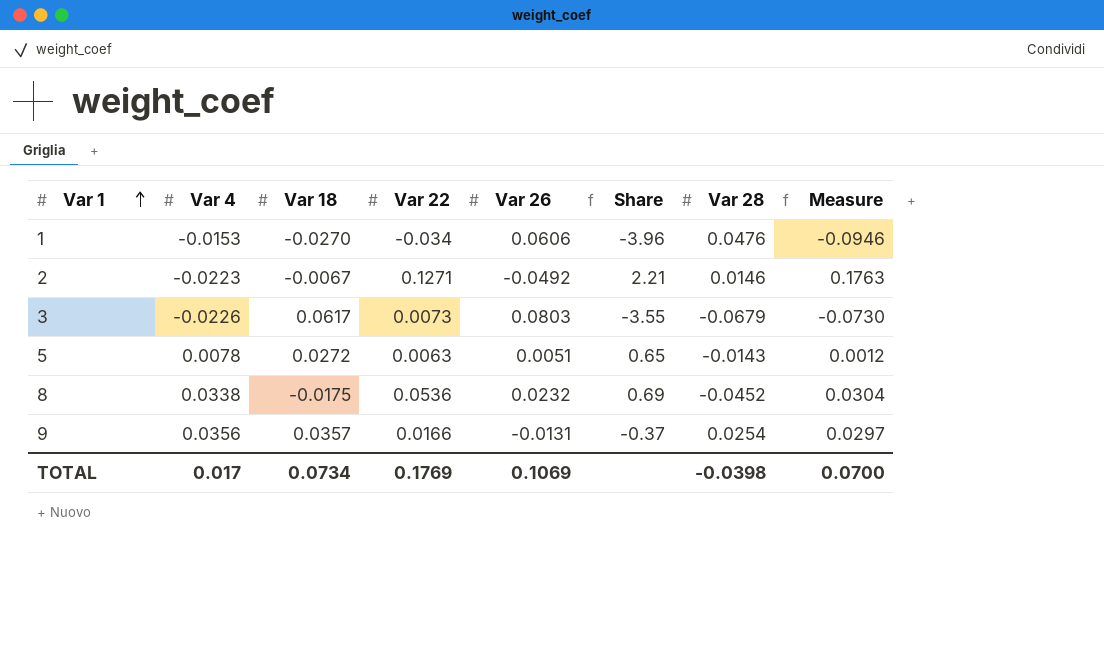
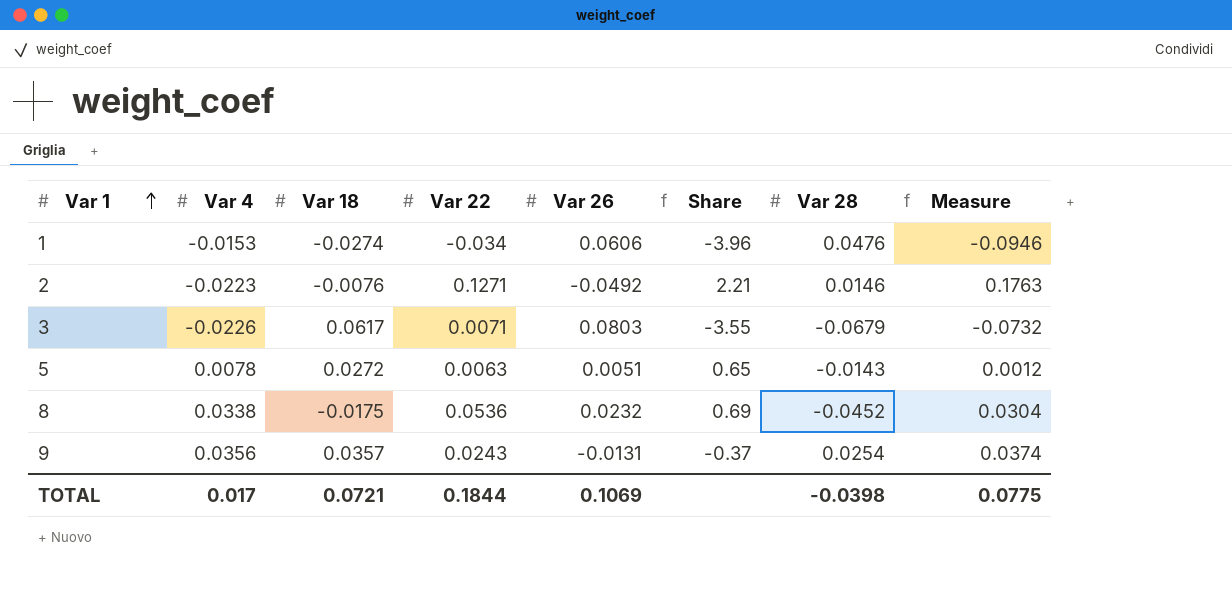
1 | Var 18: -0.0270 -> -0.0274
2 | Var 18: -0.0067 -> -0.0076
3 | Var 22: 0.0073 -> 0.0071
3 | Measure: -0.0730 -> -0.0732
9 | Var 22: 0.0166 -> 0.0243
9 | Measure: 0.0297 -> 0.0374
TOTAL | Var 18: 0.0734 -> 0.0721
TOTAL | Var 22: 0.1769 -> 0.1844
TOTAL | Measure: 0.0700 -> 0.0775

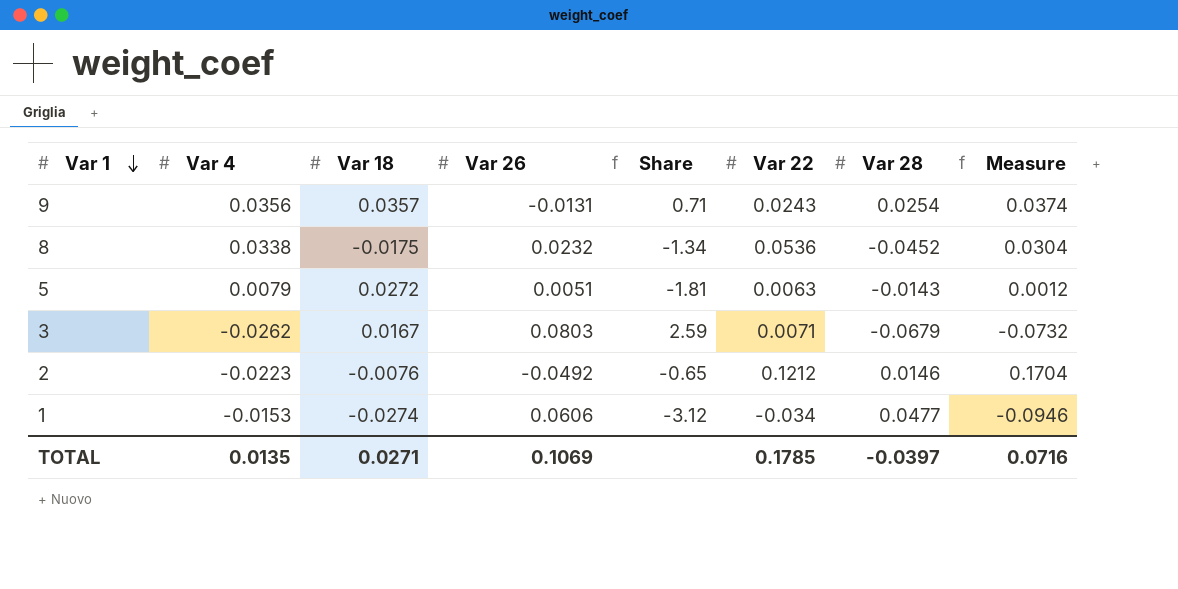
row order: Var 1 ascending -> Var 1 descending
column Share | formula: [Var 26] / [Var 4] -> [Var 28] / [Var 4]
column Var 22 | position: 4 -> 6
5 | Var 4: 0.0078 -> 0.0079
3 | Var 4: -0.0226 -> -0.0262
3 | Var 18: 0.0617 -> 0.0167
2 | Var 22: 0.1271 -> 0.1212
2 | Measure: 0.1763 -> 0.1704
1 | Var 28: 0.0476 -> 0.0477
TOTAL | Var 4: 0.017 -> 0.0135
TOTAL | Var 18: 0.0721 -> 0.0271
TOTAL | Var 22: 0.1844 -> 0.1785
TOTAL | Var 28: -0.0398 -> -0.0397
TOTAL | Measure: 0.0775 -> 0.0716

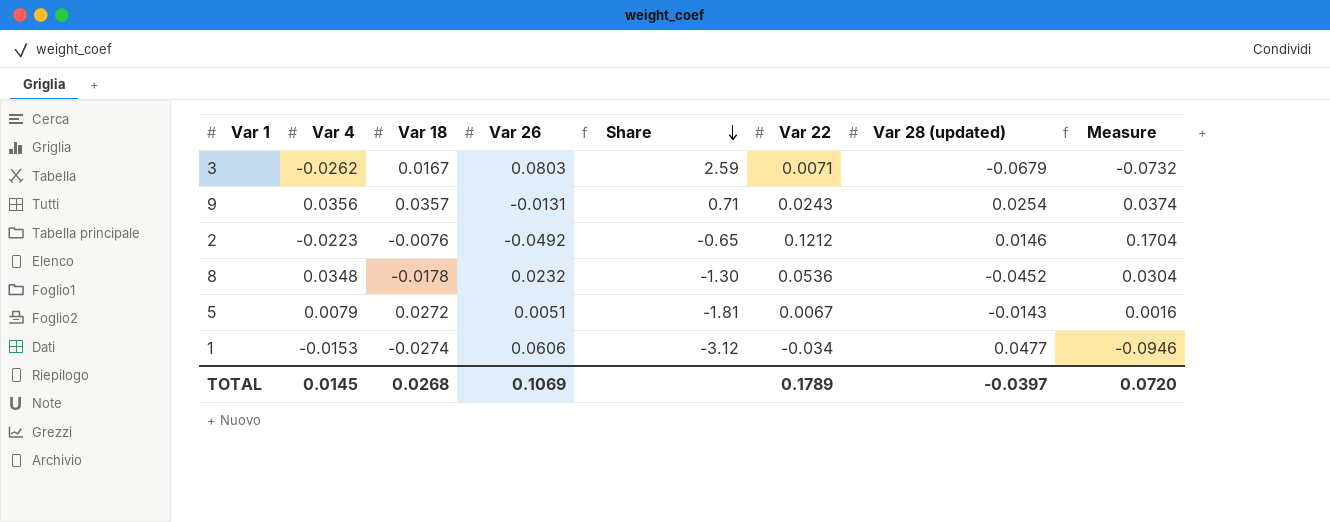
row order: Var 1 descending -> Share descending
column name: Var 28 -> Var 28 (updated)
8 | Var 4: 0.0338 -> 0.0348
8 | Var 18: -0.0175 -> -0.0178
8 | Share: -1.34 -> -1.30
5 | Var 22: 0.0063 -> 0.0067
5 | Measure: 0.0012 -> 0.0016
TOTAL | Var 4: 0.0135 -> 0.0145
TOTAL | Var 18: 0.0271 -> 0.0268
TOTAL | Var 22: 0.1785 -> 0.1789
TOTAL | Measure: 0.0716 -> 0.0720

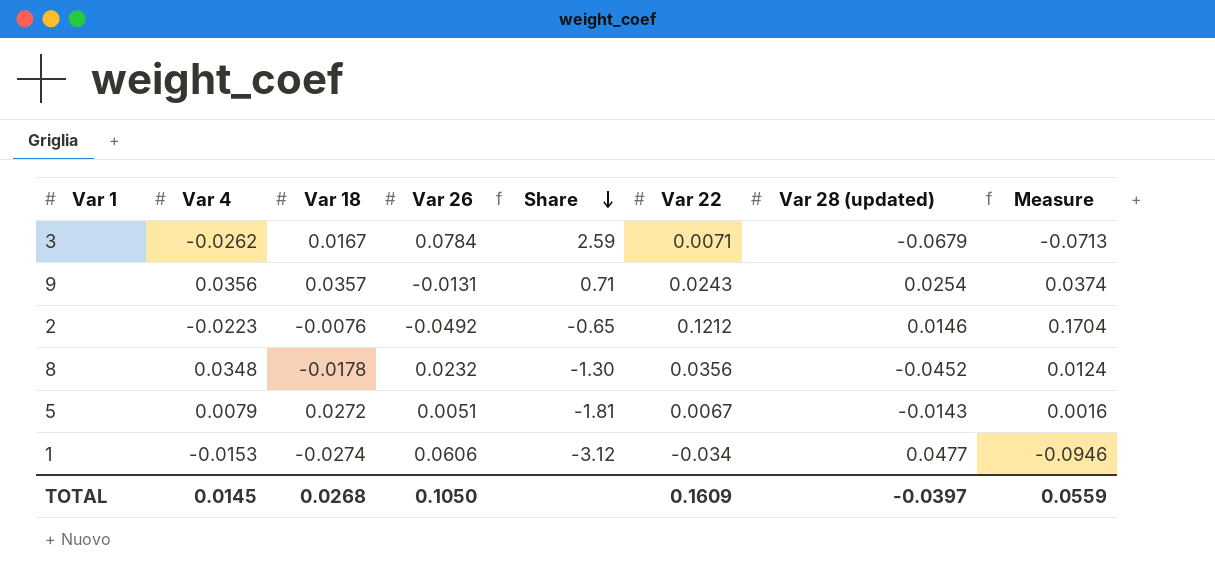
3 | Var 26: 0.0803 -> 0.0784
3 | Measure: -0.0732 -> -0.0713
8 | Var 22: 0.0536 -> 0.0356
8 | Measure: 0.0304 -> 0.0124
TOTAL | Var 26: 0.1069 -> 0.1050
TOTAL | Var 22: 0.1789 -> 0.1609
TOTAL | Measure: 0.0720 -> 0.0559

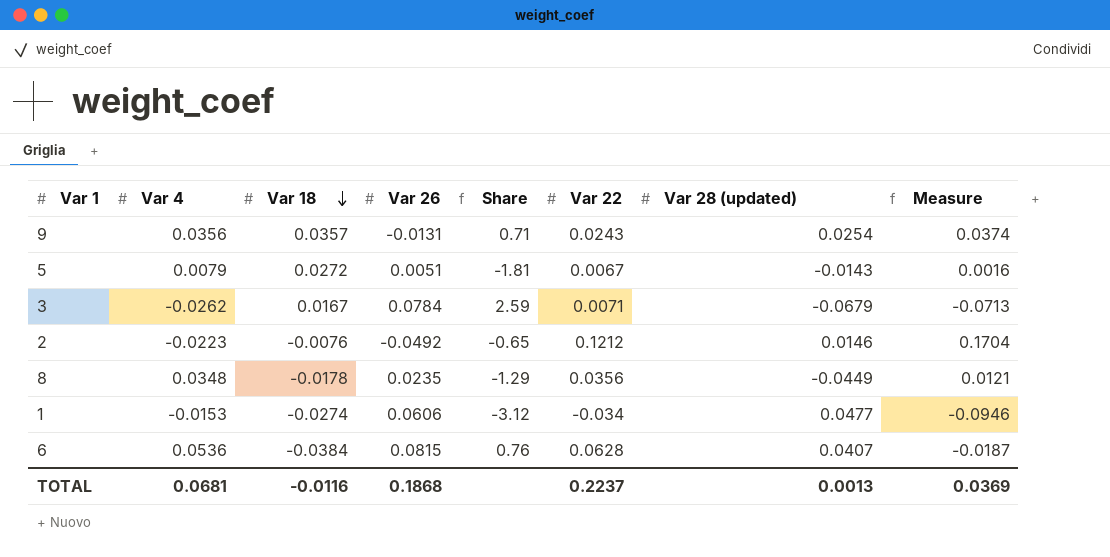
row order: Share descending -> Var 18 descending
8 | Var 26: 0.0232 -> 0.0235
8 | Share: -1.30 -> -1.29
8 | Var 28 (updated): -0.0452 -> -0.0449
8 | Measure: 0.0124 -> 0.0121
row 6: none -> 0.0536 | -0.0384 | 0.0815 | 0.76 | 0.0628 | 0.0407 | -0.0187
TOTAL | Var 4: 0.0145 -> 0.0681
TOTAL | Var 18: 0.0268 -> -0.0116
TOTAL | Var 26: 0.1050 -> 0.1868
TOTAL | Var 22: 0.1609 -> 0.2237
TOTAL | Var 28 (updated): -0.0397 -> 0.0013
TOTAL | Measure: 0.0559 -> 0.0369

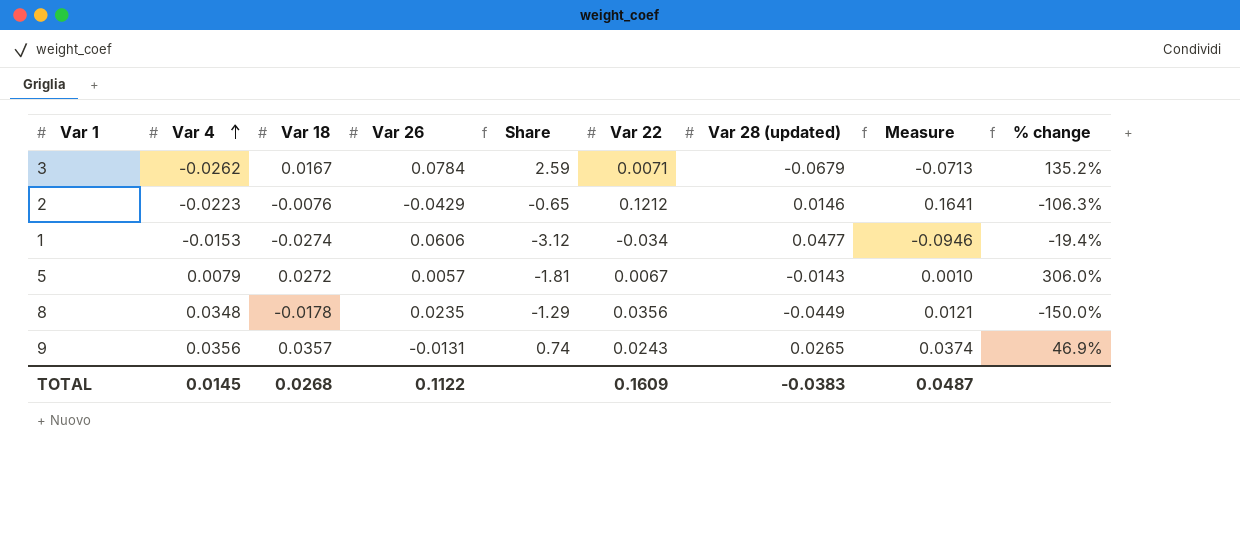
row order: Var 18 descending -> Var 4 ascending
column % change | formula: none -> ([Var 18] - [Var 22]) / [Var 22]
row 6: 0.0536 | -0.0384 | 0.0815 | 0.76 | 0.0628 | 0.0407 | -0.0187 -> none
2 | Var 26: -0.0492 -> -0.0429
2 | Measure: 0.1704 -> 0.1641
5 | Var 26: 0.0051 -> 0.0057
5 | Measure: 0.0016 -> 0.0010
9 | Share: 0.71 -> 0.74
9 | Var 28 (updated): 0.0254 -> 0.0265
TOTAL | Var 4: 0.0681 -> 0.0145
TOTAL | Var 18: -0.0116 -> 0.0268
TOTAL | Var 26: 0.1868 -> 0.1122
TOTAL | Var 22: 0.2237 -> 0.1609
TOTAL | Var 28 (updated): 0.0013 -> -0.0383
TOTAL | Measure: 0.0369 -> 0.0487

